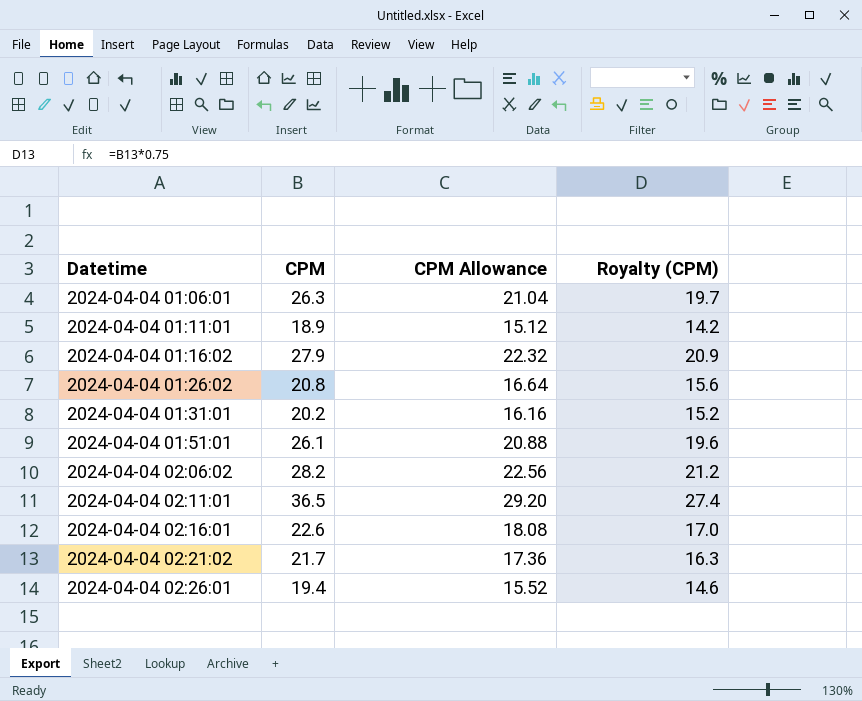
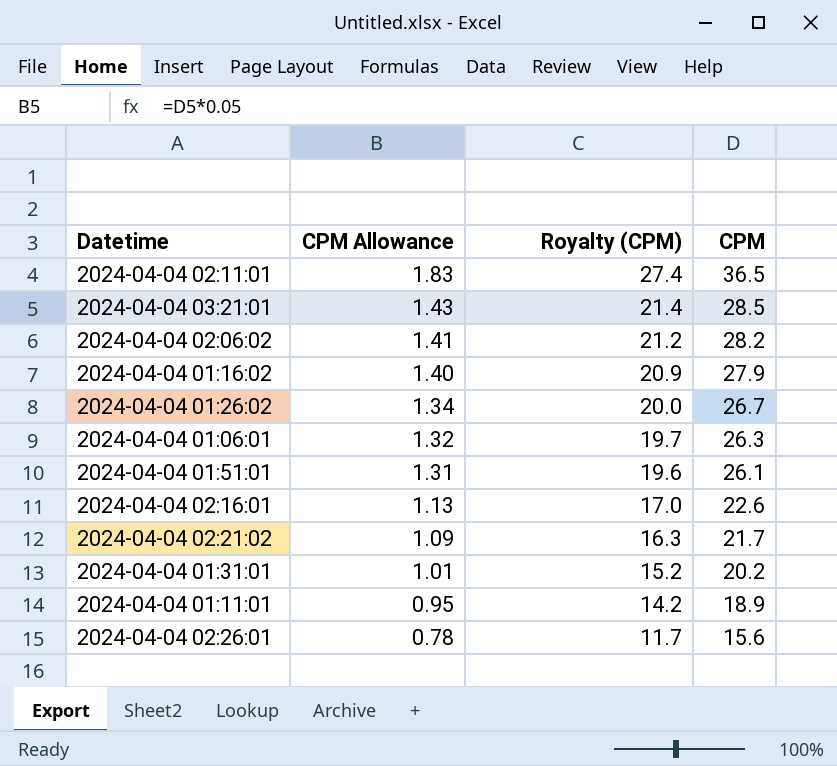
row order: Datetime ascending -> CPM Allowance descending
column CPM Allowance | formula: [CPM] * 0.8 -> [CPM] * 0.05
column CPM | position: 2 -> 4
row 2024-04-04 03:21:01: none -> 1.43 | 21.4 | 28.5
2024-04-04 01:26:02 | Royalty (CPM): 15.6 -> 20.0
2024-04-04 01:26:02 | CPM: 20.8 -> 26.7
2024-04-04 02:26:01 | Royalty (CPM): 14.6 -> 11.7
2024-04-04 02:26:01 | CPM: 19.4 -> 15.6

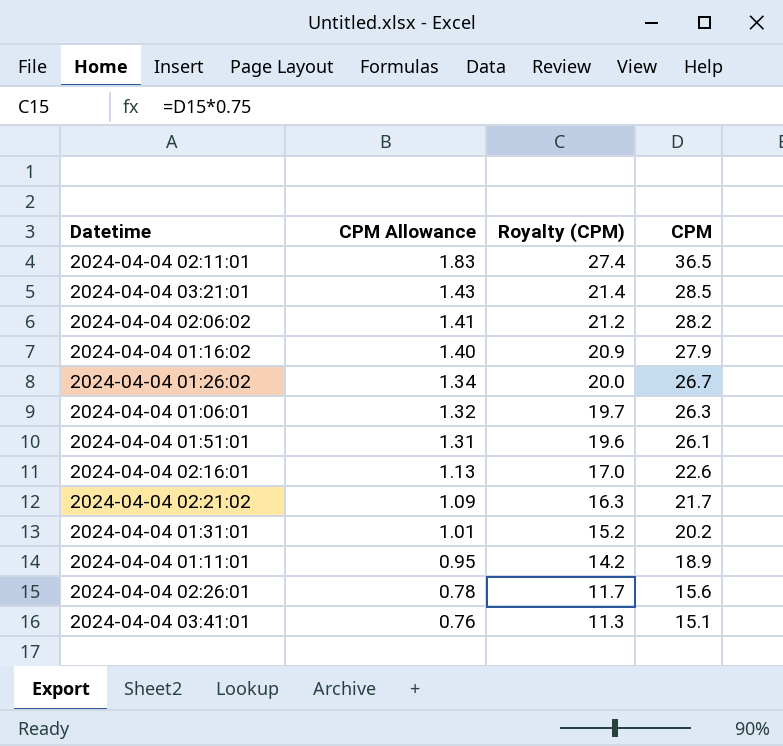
row 2024-04-04 03:41:01: none -> 0.76 | 11.3 | 15.1

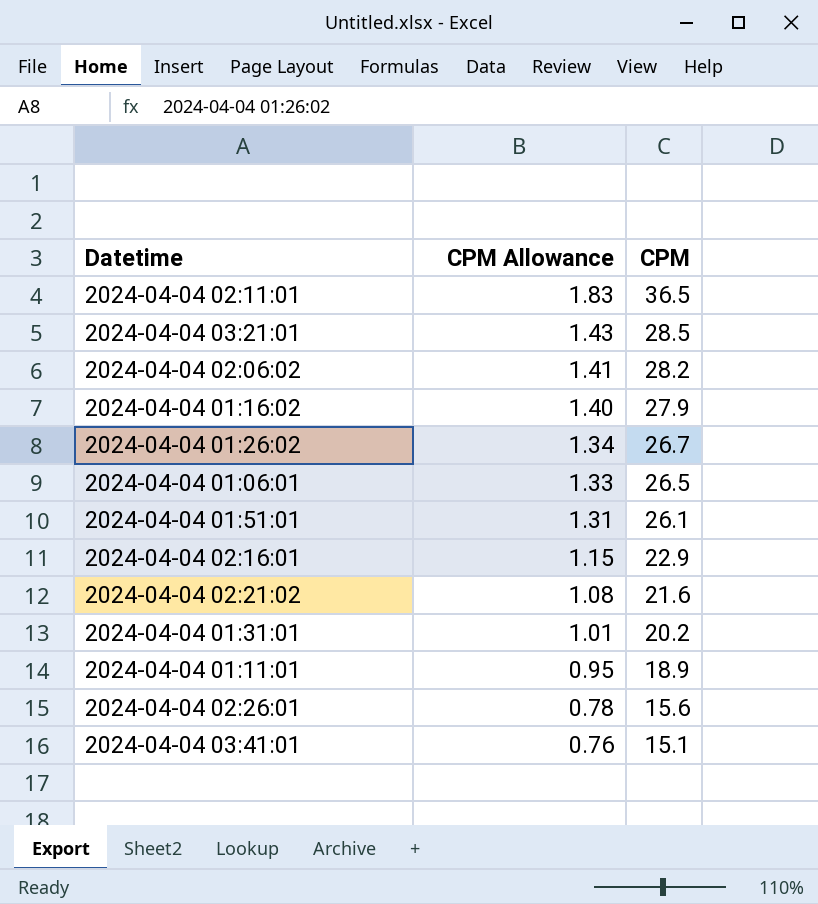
column Royalty (CPM) | formula: [CPM] * 0.75 -> none
2024-04-04 01:06:01 | CPM Allowance: 1.32 -> 1.33
2024-04-04 01:06:01 | CPM: 26.3 -> 26.5
2024-04-04 02:16:01 | CPM Allowance: 1.13 -> 1.15
2024-04-04 02:16:01 | CPM: 22.6 -> 22.9
2024-04-04 02:21:02 | CPM Allowance: 1.09 -> 1.08
2024-04-04 02:21:02 | CPM: 21.7 -> 21.6

